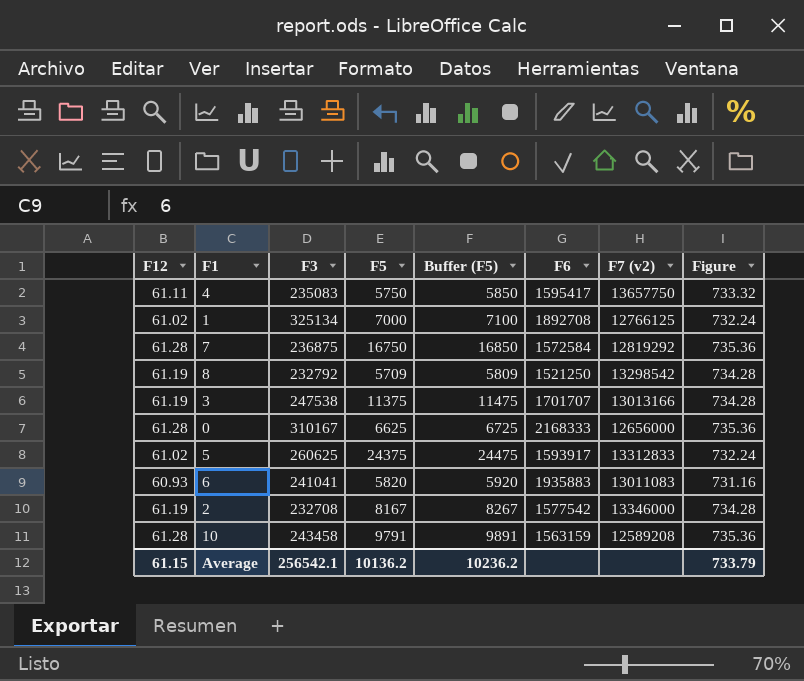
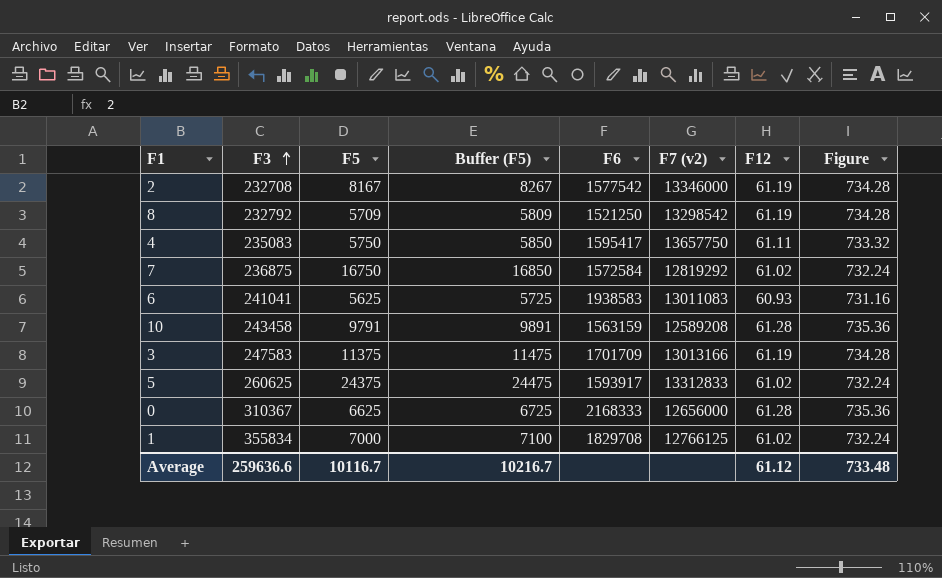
row order: none -> F3 ascending
column F12 | position: 1 -> 7
7 | F12: 61.28 -> 61.02
7 | Figure: 735.36 -> 732.24
6 | F5: 5820 -> 5625
6 | Buffer (F5): 5920 -> 5725
6 | F6: 1935883 -> 1938583
3 | F3: 247538 -> 247583
3 | F6: 1701707 -> 1701709
0 | F3: 310167 -> 310367
1 | F3: 325134 -> 355834
1 | F6: 1892708 -> 1829708
Average | F3: 256542.1 -> 259636.6
Average | F5: 10136.2 -> 10116.7
Average | Buffer (F5): 10236.2 -> 10216.7
Average | F12: 61.15 -> 61.12
Average | Figure: 733.79 -> 733.48

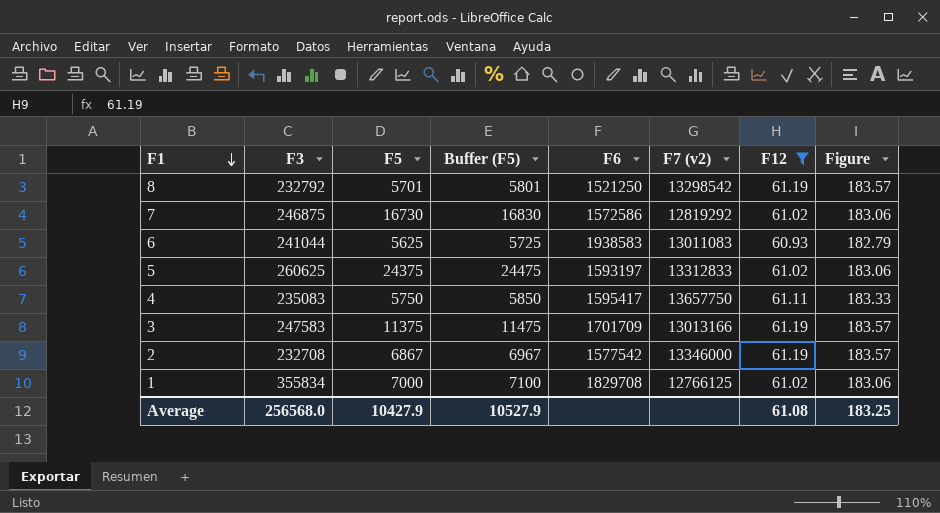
filter: none -> F12 != 61.28
row order: F3 ascending -> F1 descending
column Figure | formula: [F12] * 12 -> [F12] * 3
8 | F5: 5709 -> 5701
8 | Buffer (F5): 5809 -> 5801
7 | F3: 236875 -> 246875
7 | F5: 16750 -> 16730
7 | Buffer (F5): 16850 -> 16830
7 | F6: 1572584 -> 1572586
6 | F3: 241041 -> 241044
5 | F6: 1593917 -> 1593197
2 | F5: 8167 -> 6867
2 | Buffer (F5): 8267 -> 6967
Average | F3: 259636.6 -> 256568.0
Average | F5: 10116.7 -> 10427.9
Average | Buffer (F5): 10216.7 -> 10527.9
Average | F12: 61.12 -> 61.08
Average | Figure: 733.48 -> 183.25

